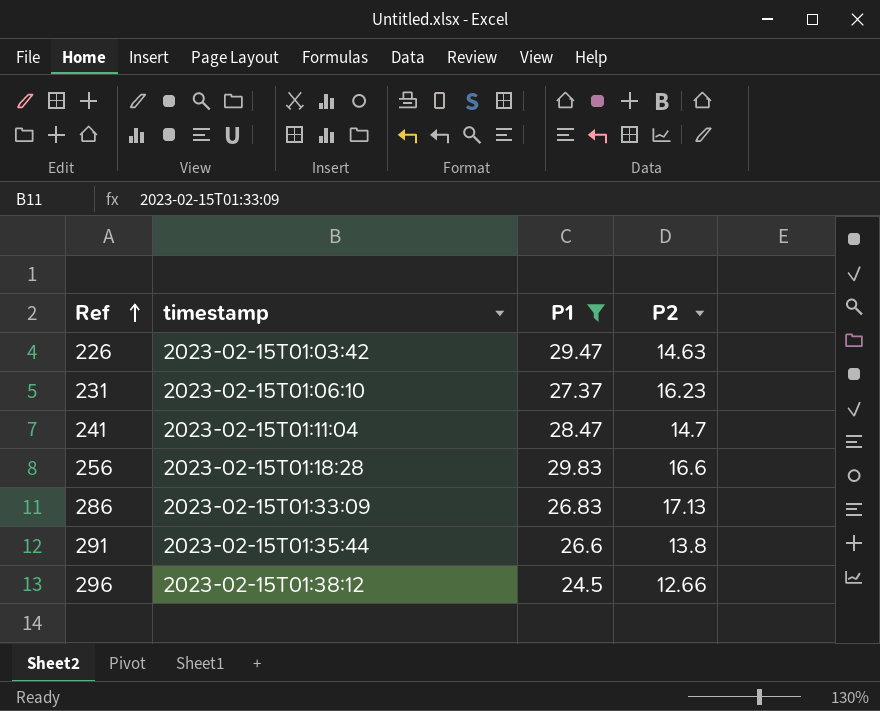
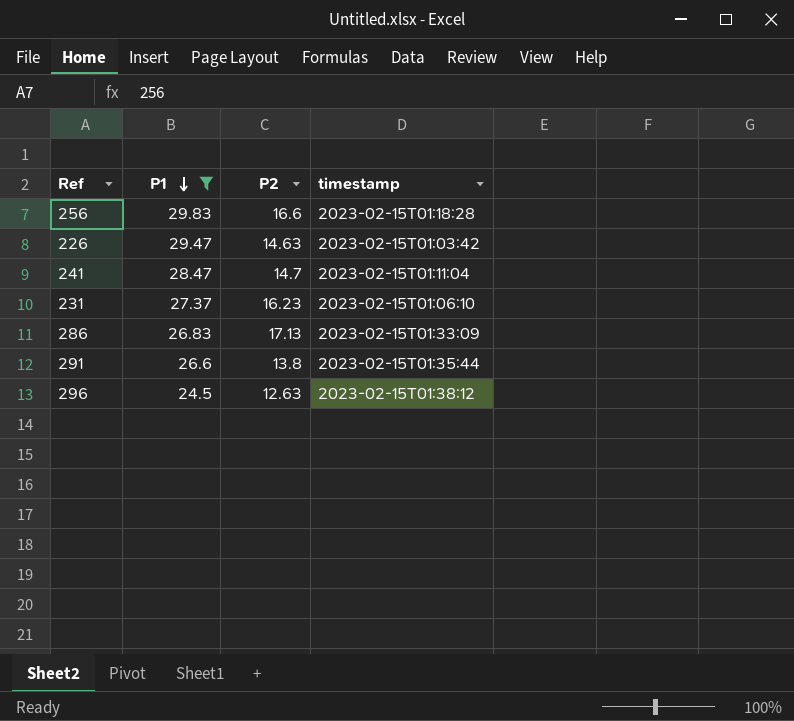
row order: Ref ascending -> P1 descending
column timestamp | position: 2 -> 4
296 | P2: 12.66 -> 12.63

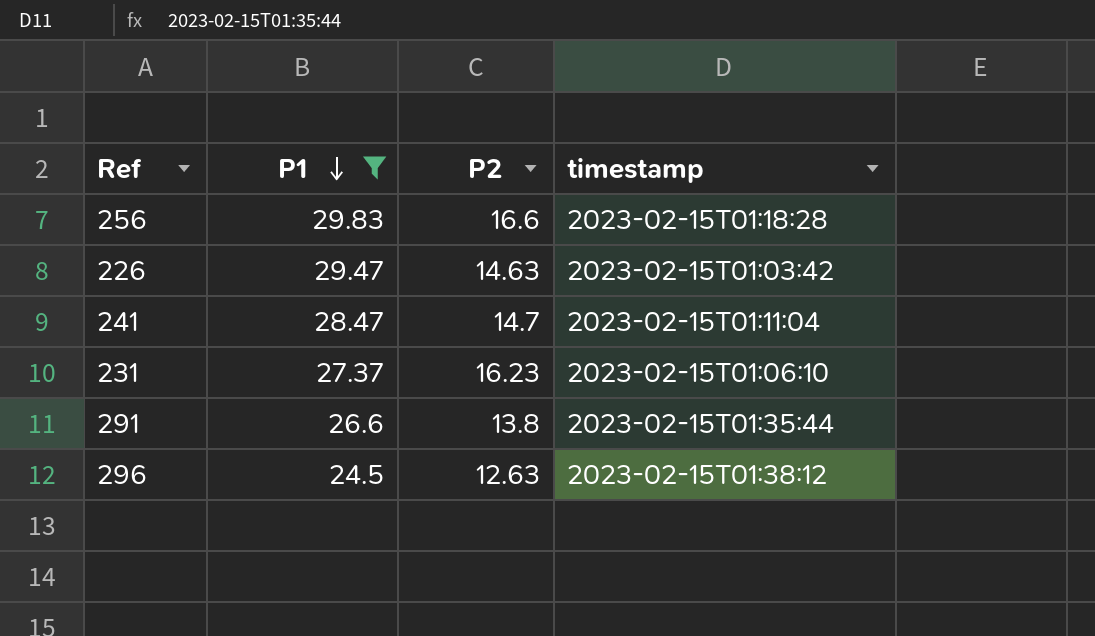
row 286: 26.83 | 17.13 | 2023-02-15T01:33:09 -> none

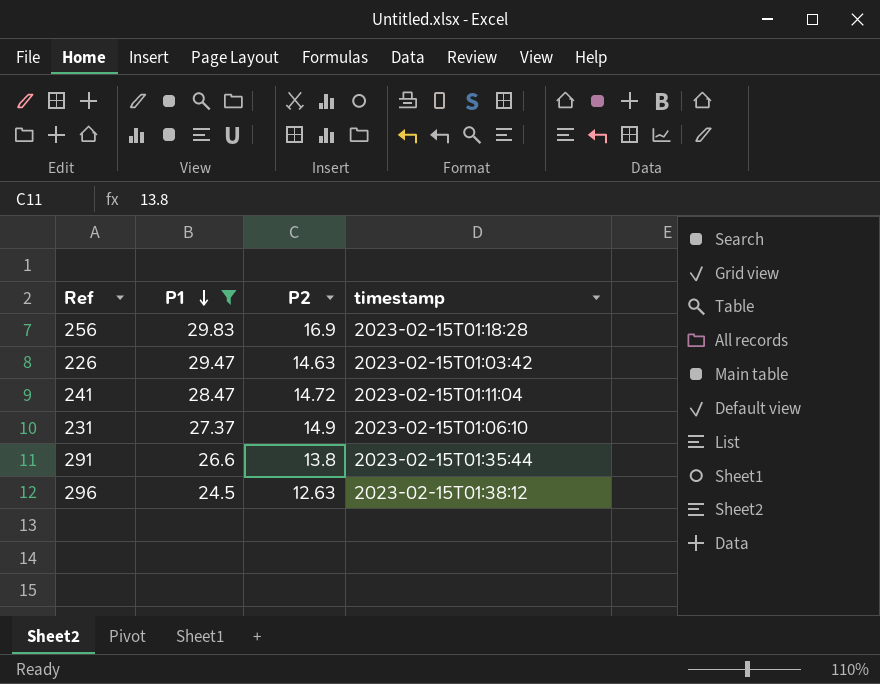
256 | P2: 16.6 -> 16.9
241 | P2: 14.7 -> 14.72
231 | P2: 16.23 -> 14.9

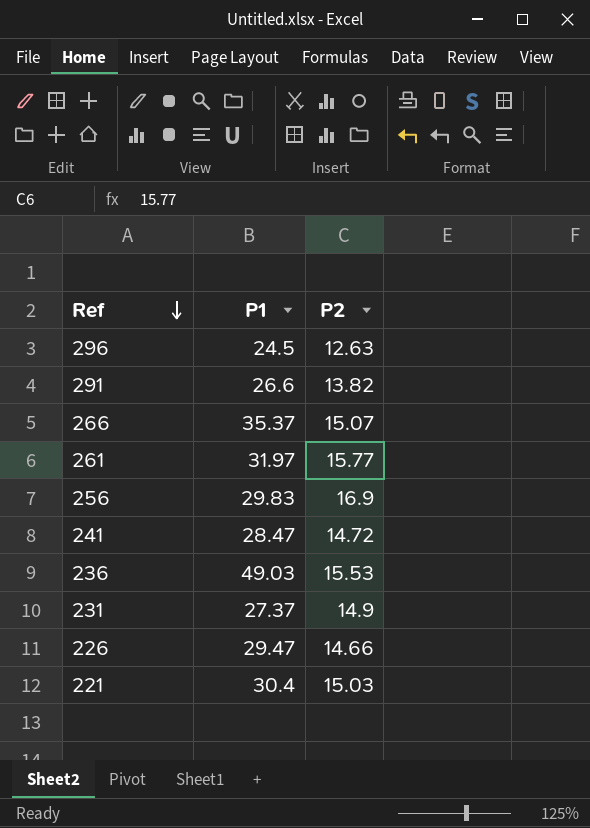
filter: P1 <= 29.83 -> none
row order: P1 descending -> Ref descending
column timestamp | position: 4 -> none
291 | P2: 13.8 -> 13.82
226 | P2: 14.63 -> 14.66

